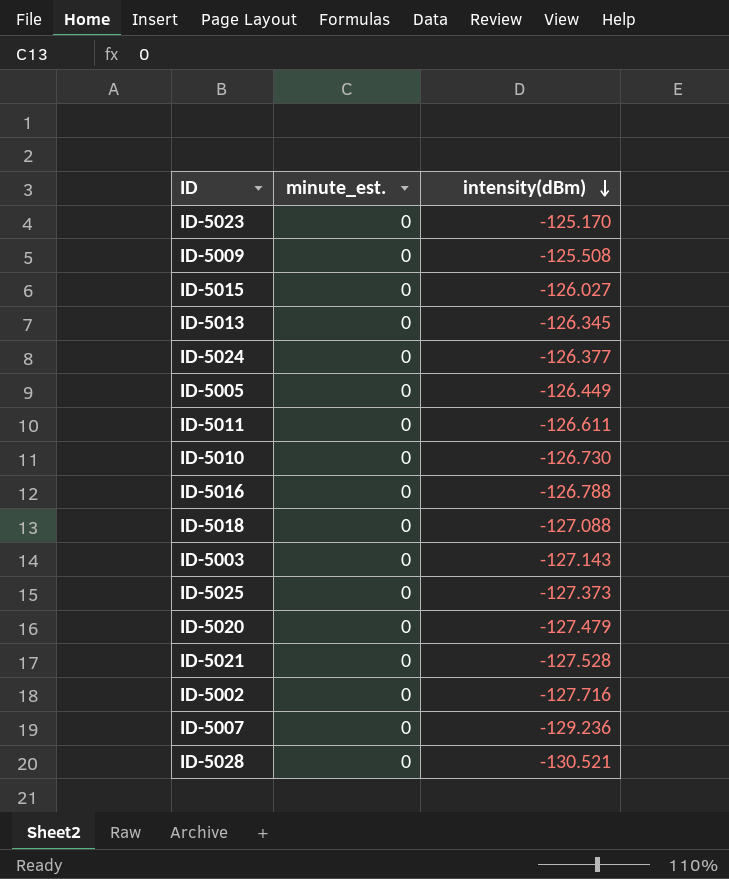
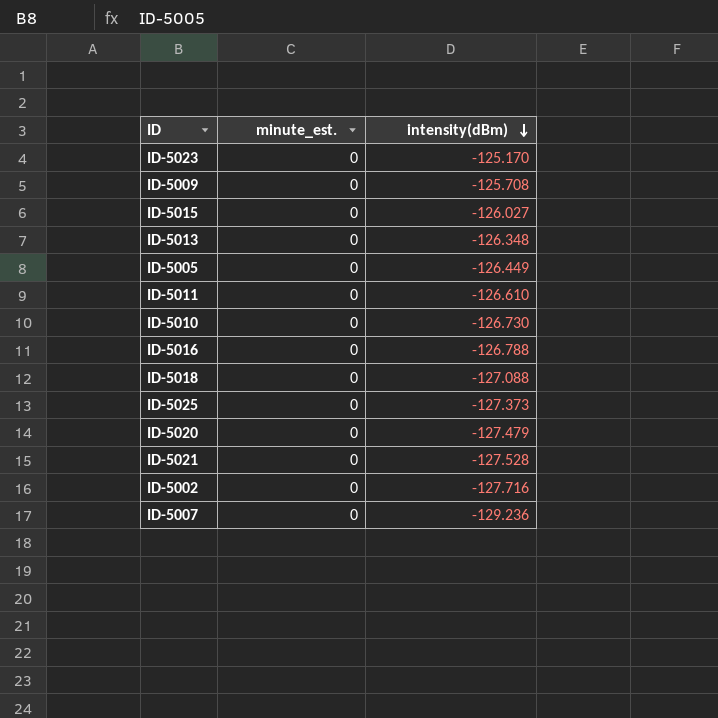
row ID-5024: 0 | -126.377 -> none
row ID-5003: 0 | -127.143 -> none
row ID-5028: 0 | -130.521 -> none
ID-5009 | intensity(dBm): -125.508 -> -125.708
ID-5013 | intensity(dBm): -126.345 -> -126.348
ID-5011 | intensity(dBm): -126.611 -> -126.610

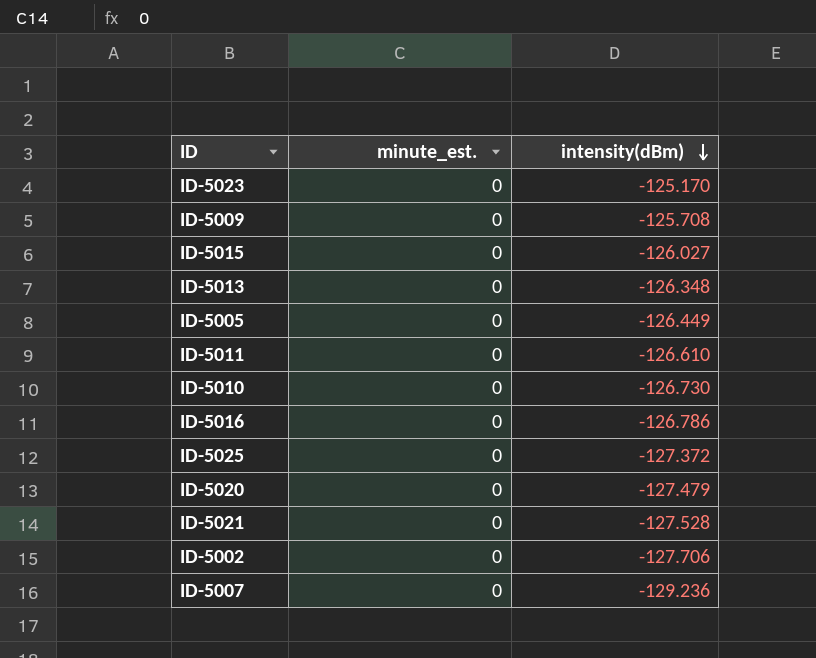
row ID-5018: 0 | -127.088 -> none
ID-5016 | intensity(dBm): -126.788 -> -126.786
ID-5025 | intensity(dBm): -127.373 -> -127.372
ID-5002 | intensity(dBm): -127.716 -> -127.706

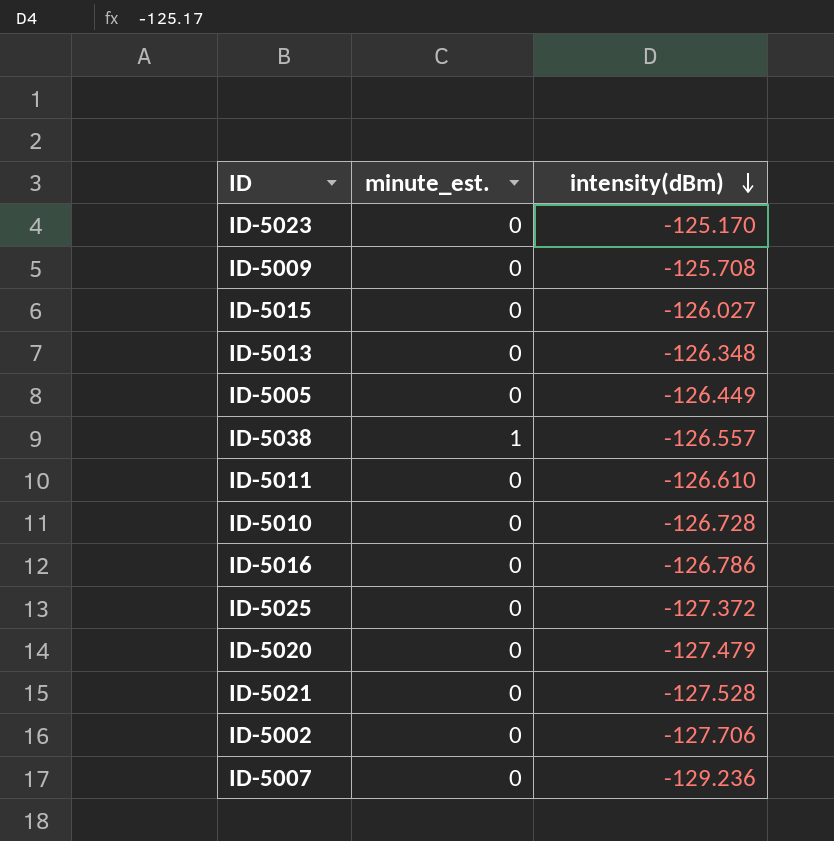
row ID-5038: none -> 1 | -126.557
ID-5010 | intensity(dBm): -126.730 -> -126.728

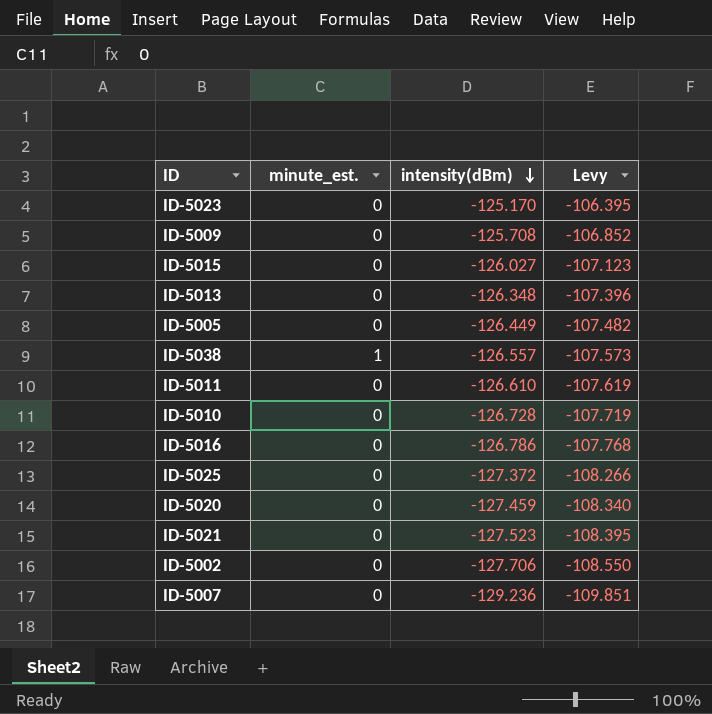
column Levy | formula: none -> [intensity(dBm)] * 0.85
ID-5020 | intensity(dBm): -127.479 -> -127.459
ID-5021 | intensity(dBm): -127.528 -> -127.523

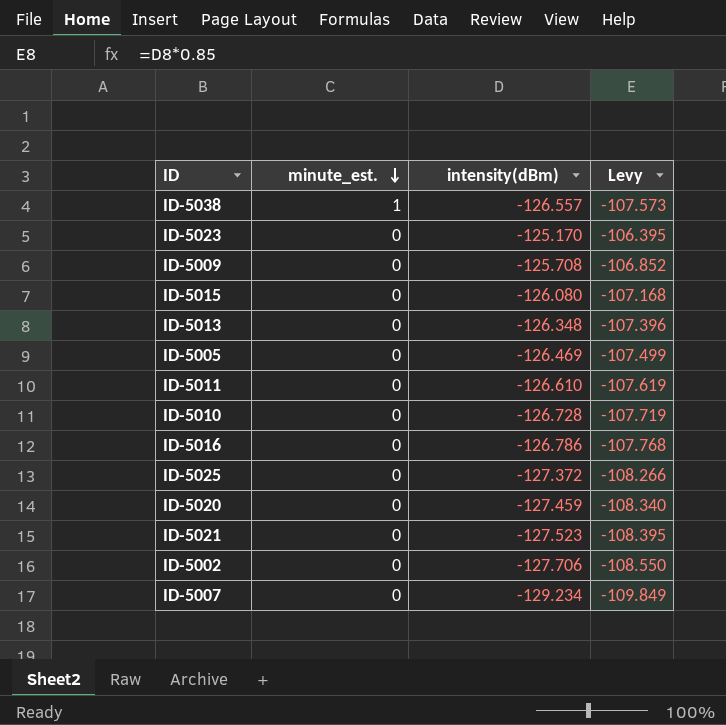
row order: intensity(dBm) descending -> minute_est. descending
ID-5015 | intensity(dBm): -126.027 -> -126.080
ID-5015 | Levy: -107.123 -> -107.168
ID-5005 | intensity(dBm): -126.449 -> -126.469
ID-5005 | Levy: -107.482 -> -107.499
ID-5007 | intensity(dBm): -129.236 -> -129.234
ID-5007 | Levy: -109.851 -> -109.849

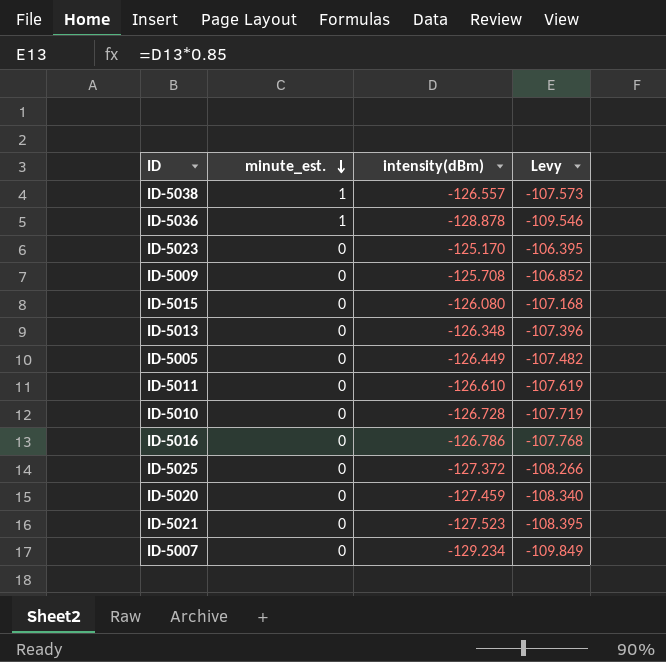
row ID-5002: 0 | -127.706 | -108.550 -> none
row ID-5036: none -> 1 | -128.878 | -109.546
ID-5005 | intensity(dBm): -126.469 -> -126.449
ID-5005 | Levy: -107.499 -> -107.482

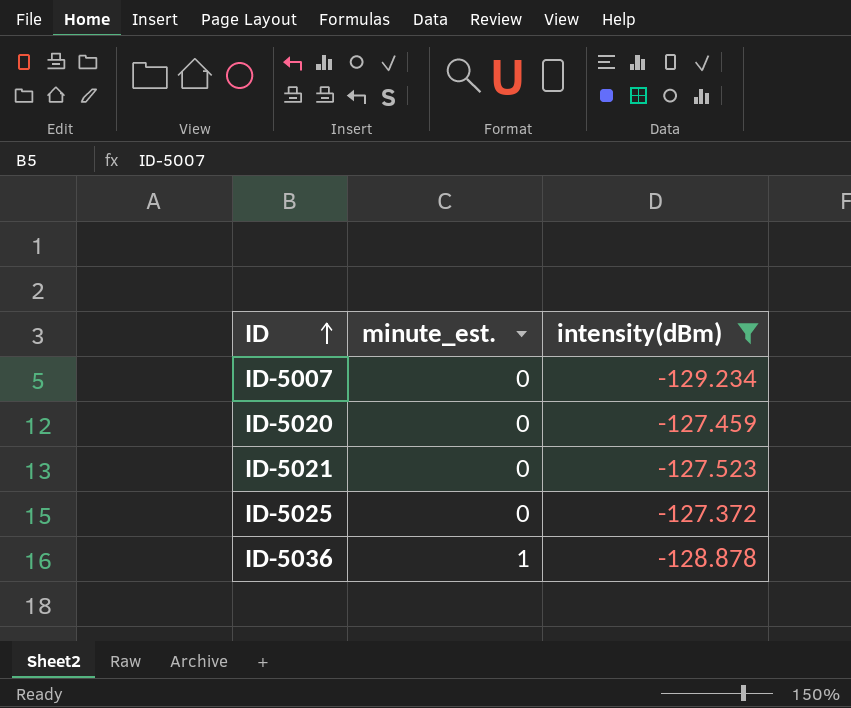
filter: none -> intensity(dBm) <= -127.372
row order: minute_est. descending -> ID ascending
column Levy | formula: [intensity(dBm)] * 0.85 -> none

